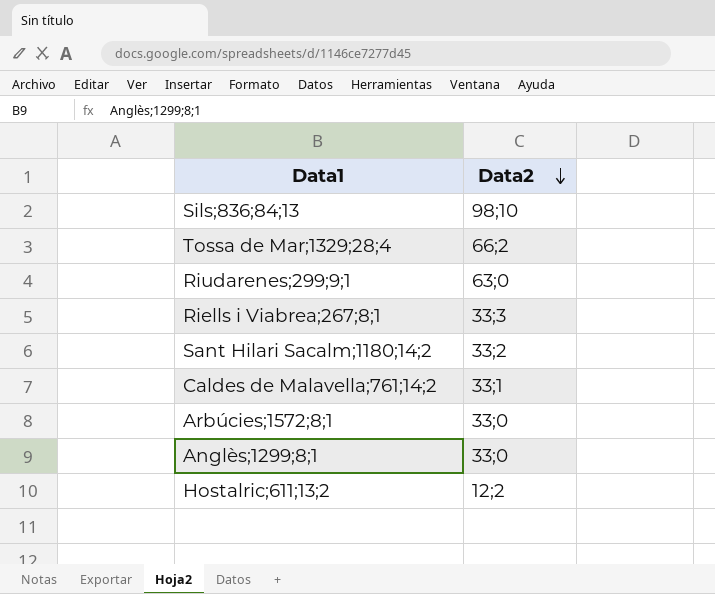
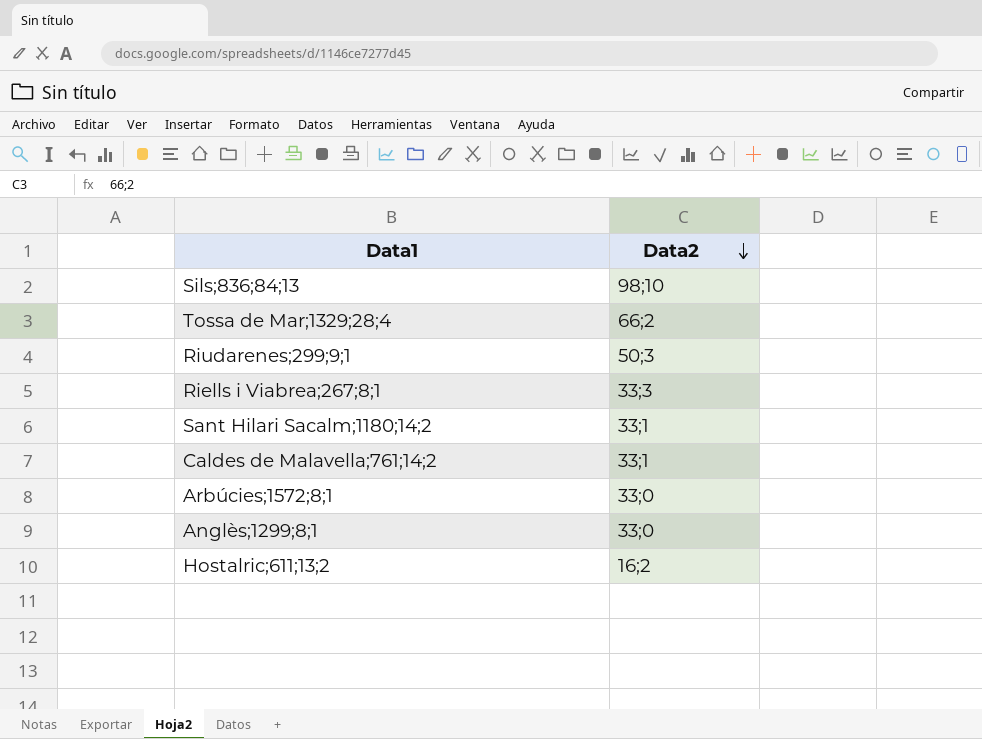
Riudarenes;299;9;1 | Data2: 63;0 -> 50;3
Sant Hilari Sacalm;1180;14;2 | Data2: 33;2 -> 33;1
Hostalric;611;13;2 | Data2: 12;2 -> 16;2

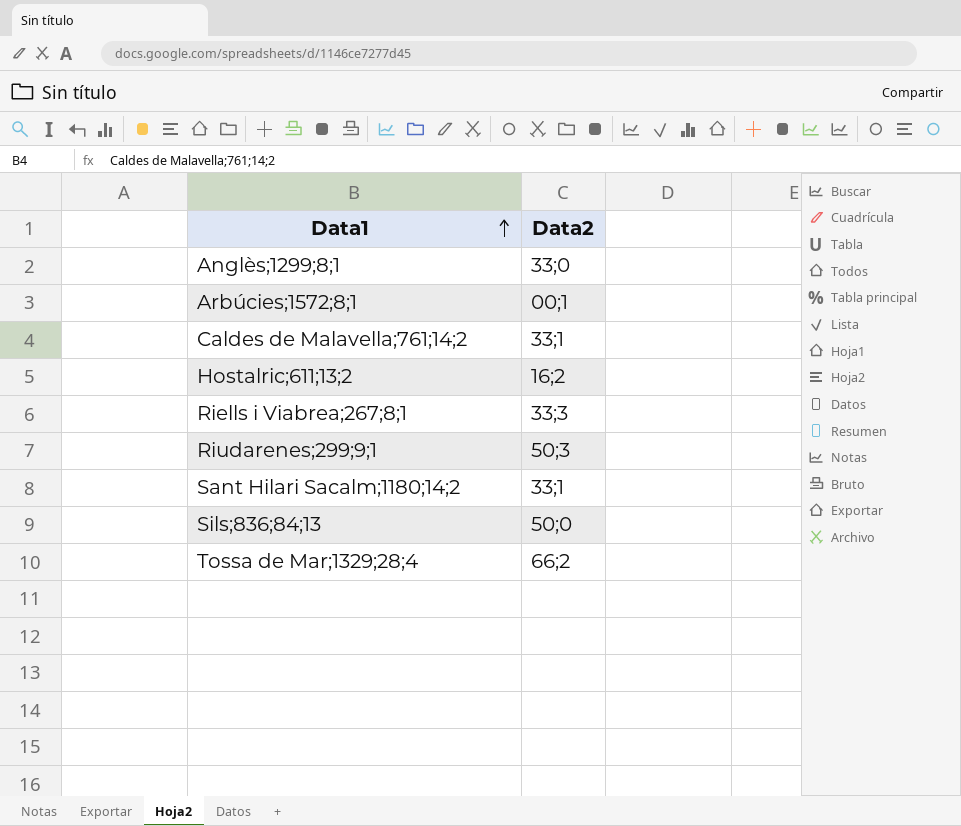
row order: Data2 descending -> Data1 ascending
Arbúcies;1572;8;1 | Data2: 33;0 -> 00;1
Sils;836;84;13 | Data2: 98;10 -> 50;0

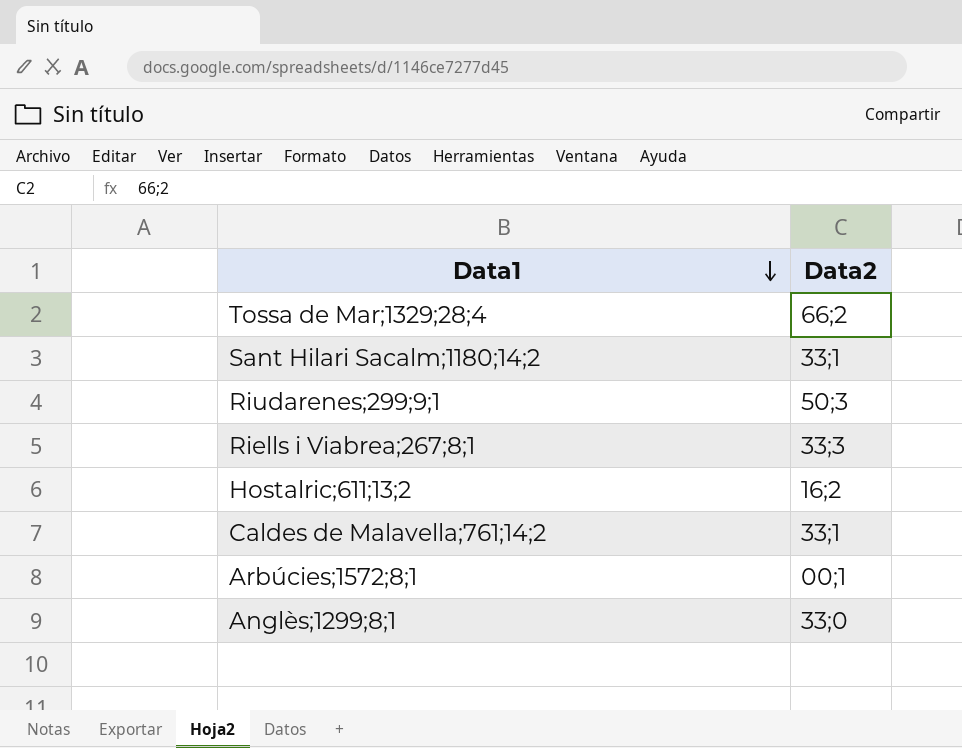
row order: Data1 ascending -> Data1 descending
row Sils;836;84;13: 50;0 -> none

